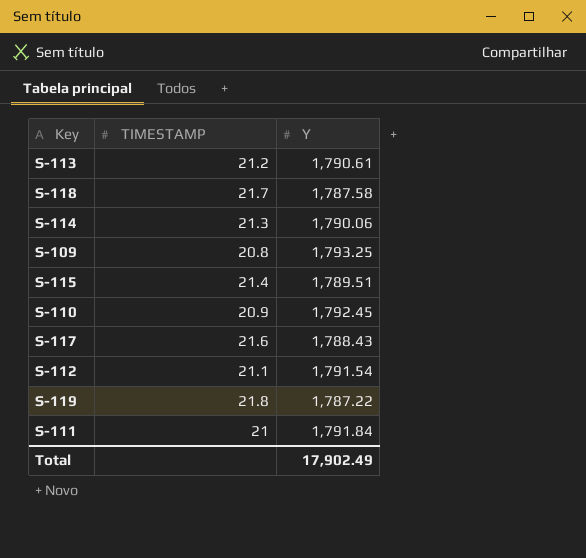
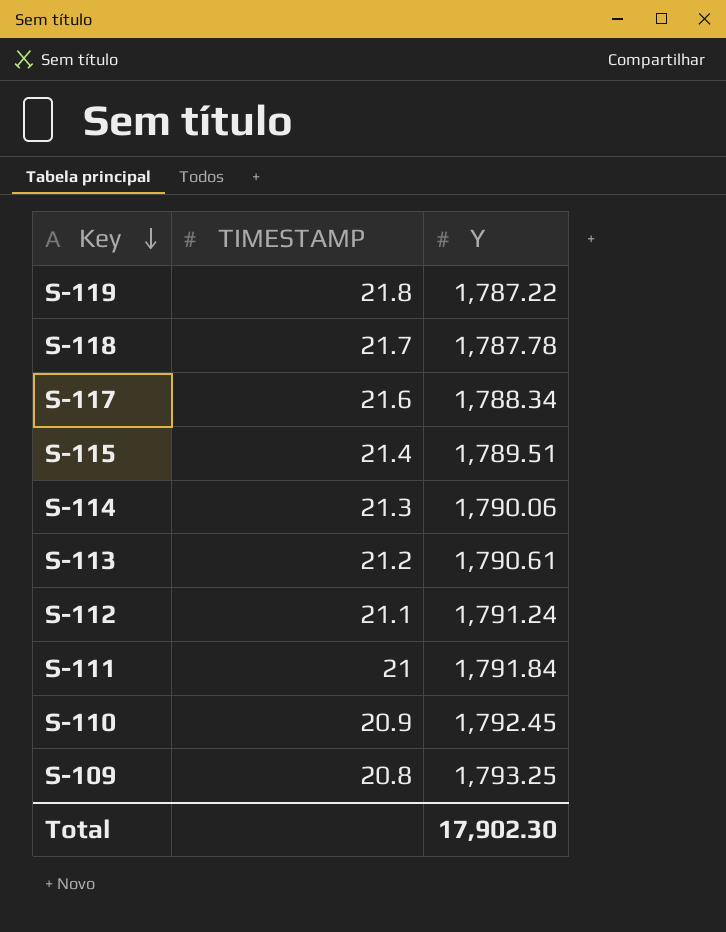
row order: none -> Key descending
S-118 | Y: 1,787.58 -> 1,787.78
S-117 | Y: 1,788.43 -> 1,788.34
S-112 | Y: 1,791.54 -> 1,791.24
Total | Y: 17,902.49 -> 17,902.30

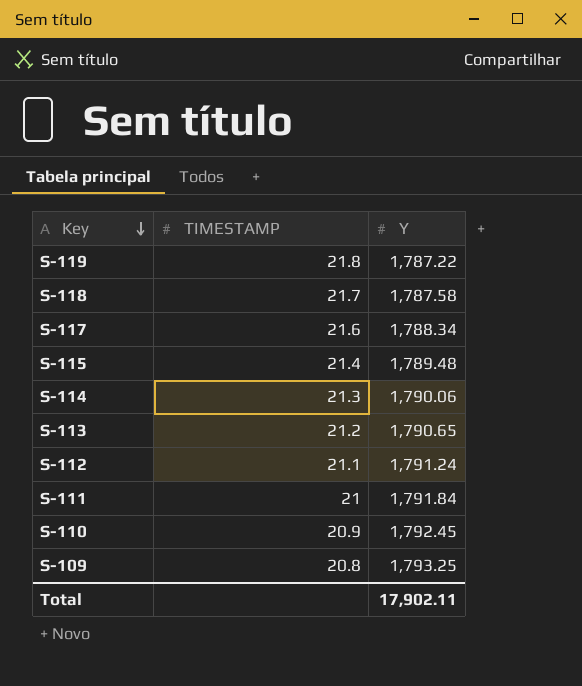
S-118 | Y: 1,787.78 -> 1,787.58
S-115 | Y: 1,789.51 -> 1,789.48
S-113 | Y: 1,790.61 -> 1,790.65
Total | Y: 17,902.30 -> 17,902.11

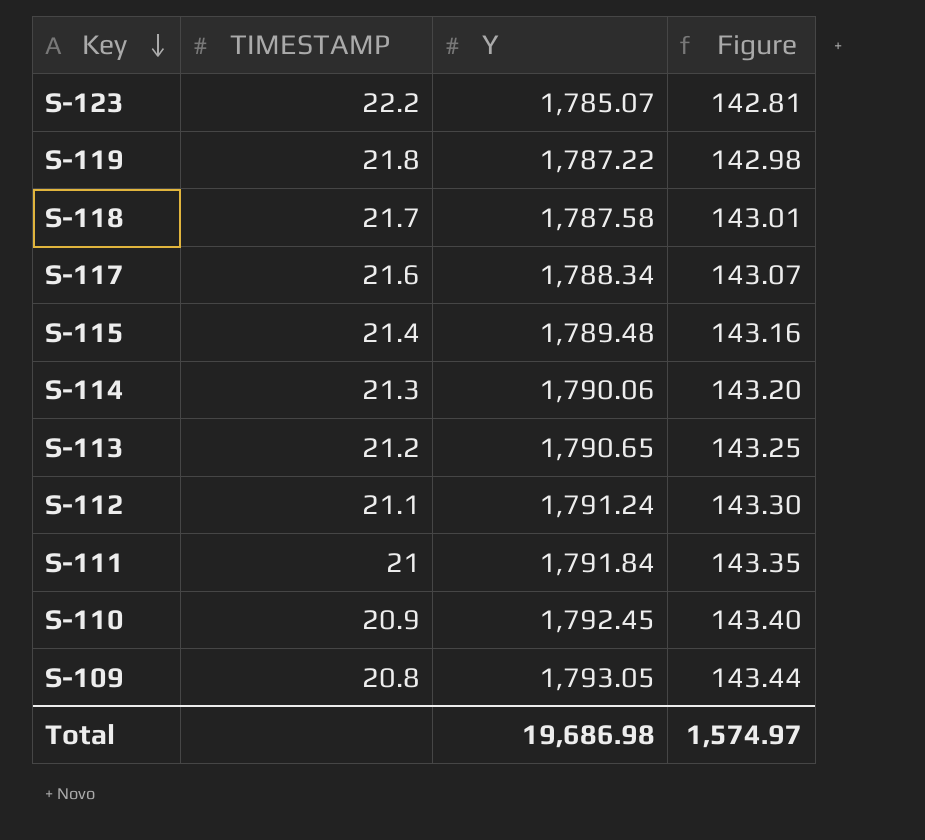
column Figure | formula: none -> [Y] * 0.08
row S-123: none -> 22.2 | 1,785.07 | 142.81
S-109 | Y: 1,793.25 -> 1,793.05
Total | Y: 17,902.11 -> 19,686.98

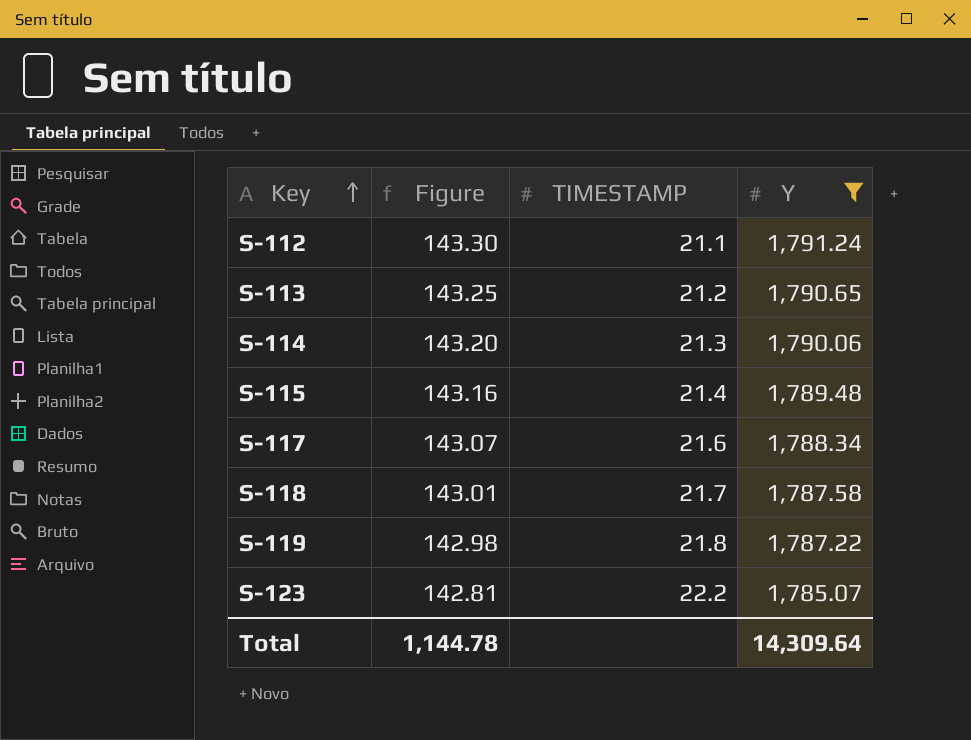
filter: none -> Y <= 1,791.24
row order: Key descending -> Key ascending
column Figure | position: 4 -> 2
Total | Figure: 1,574.97 -> 1,144.78
Total | Y: 19,686.98 -> 14,309.64

